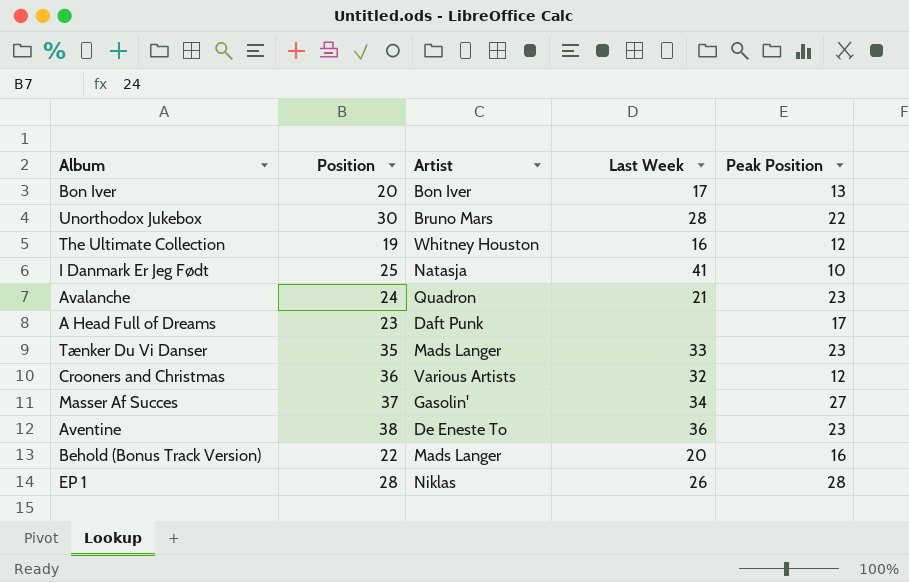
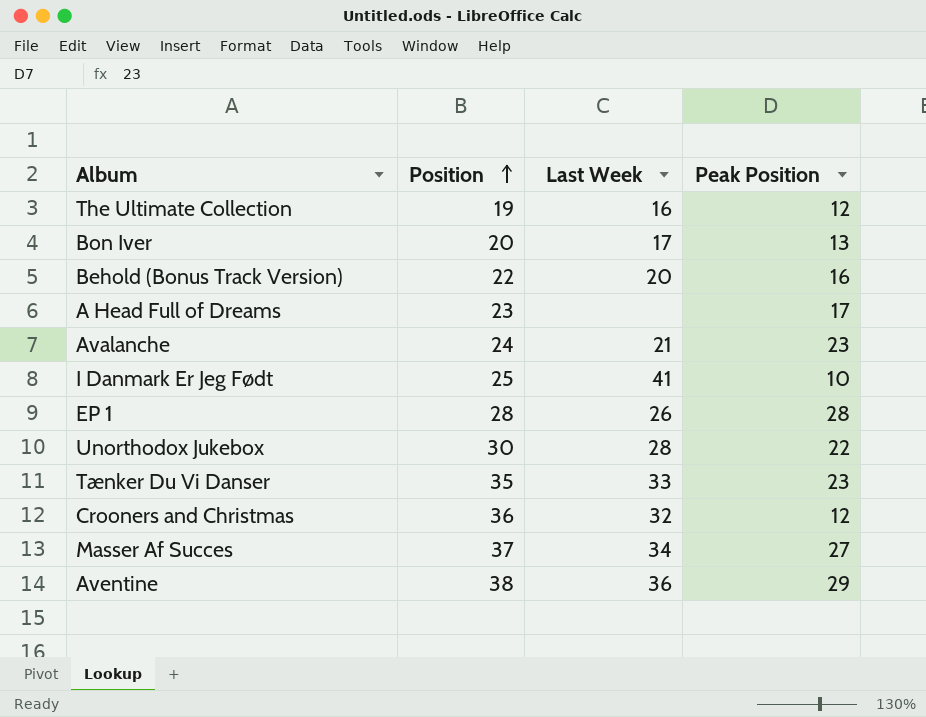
row order: none -> Position ascending
column Artist | position: 3 -> none
Aventine | Peak Position: 23 -> 29

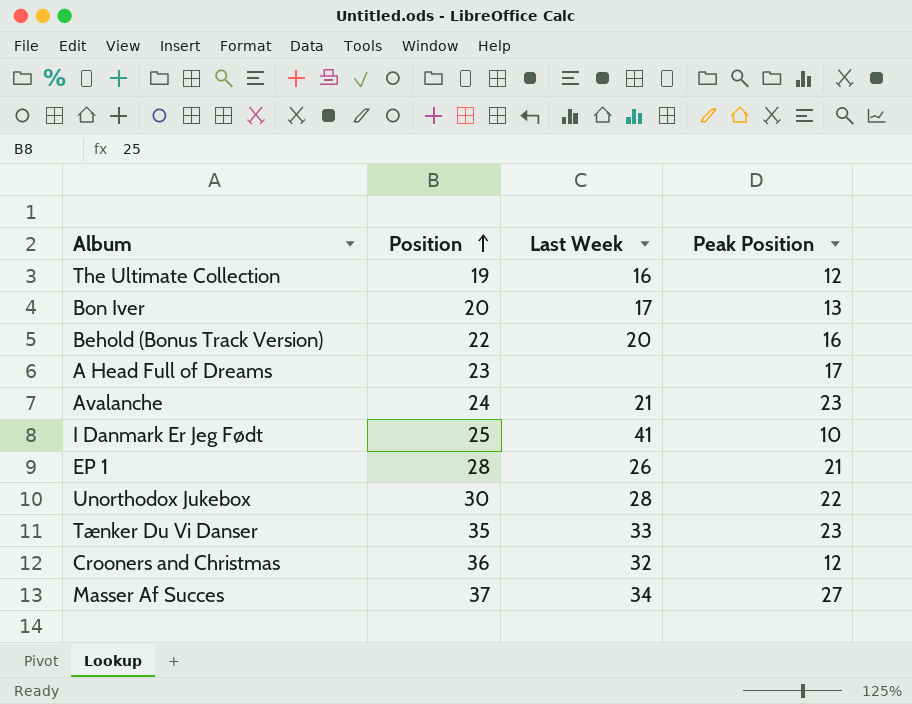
row Aventine: 38 | 36 | 29 -> none
EP 1 | Peak Position: 28 -> 21

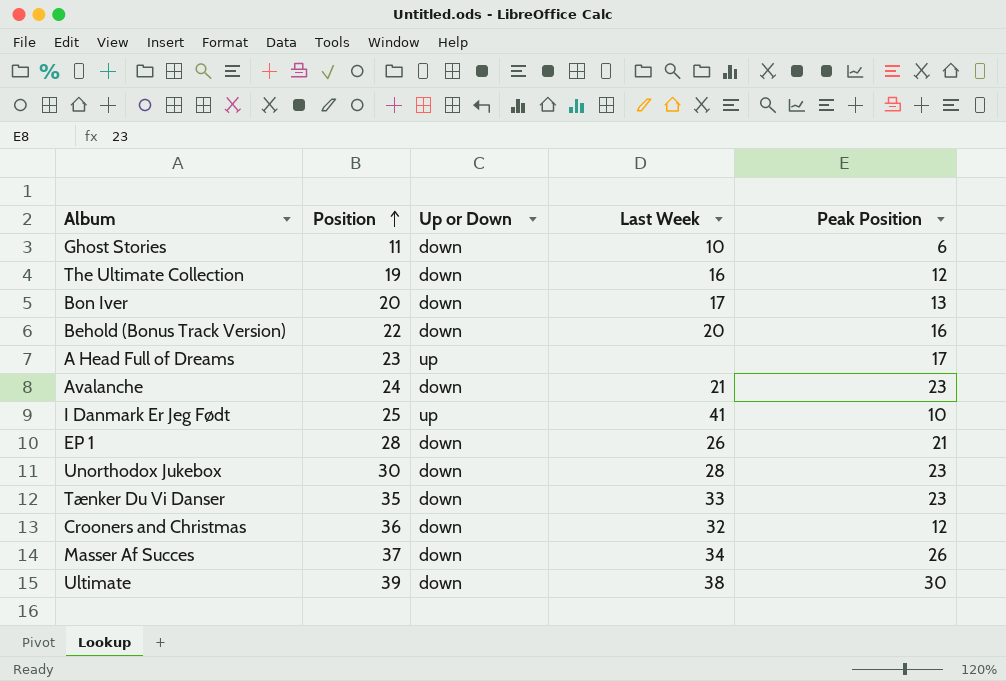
column Up or Down | position: none -> 3
row Ghost Stories: none -> 11 | down | 10 | 6
Unorthodox Jukebox | Peak Position: 22 -> 23
Masser Af Succes | Peak Position: 27 -> 26
row Ultimate: none -> 39 | down | 38 | 30

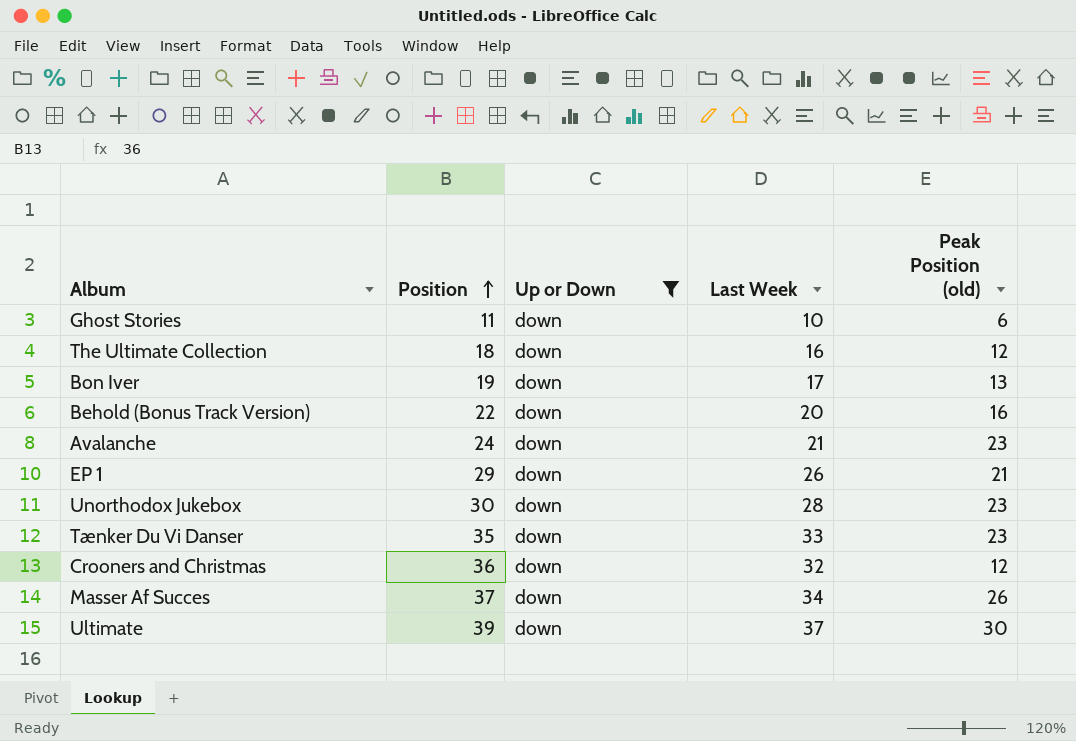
filter: none -> Up or Down = down
column name: Peak Position -> Peak Position (old)
The Ultimate Collection | Position: 19 -> 18
Bon Iver | Position: 20 -> 19
EP 1 | Position: 28 -> 29
Ultimate | Last Week: 38 -> 37

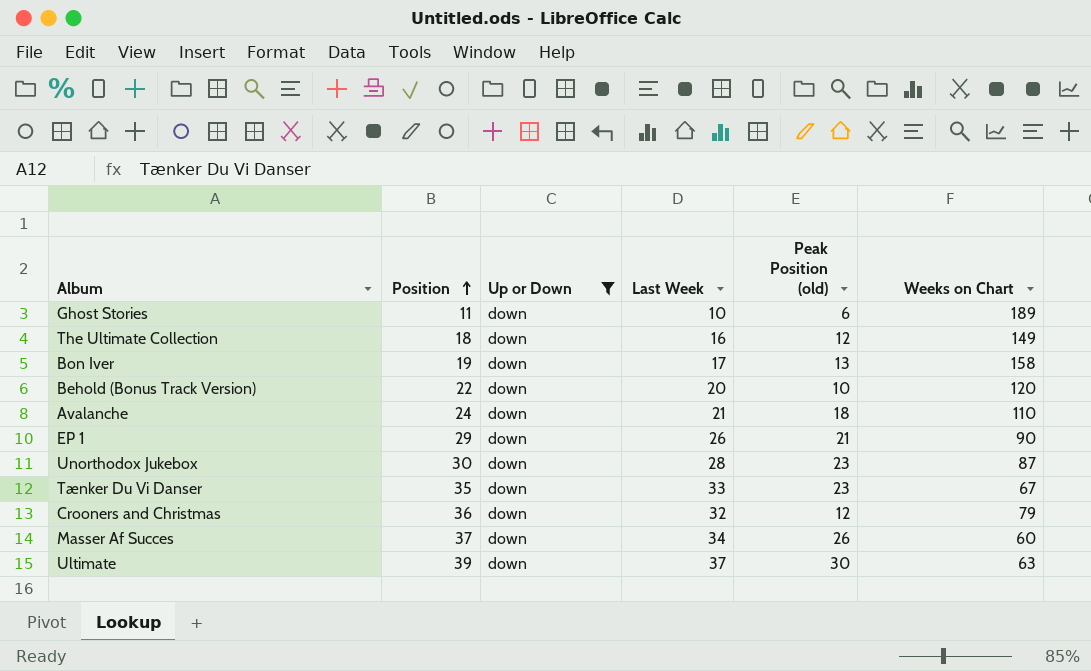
column Weeks on Chart | position: none -> 6
Behold (Bonus Track Version) | Peak Position (old): 16 -> 10
Avalanche | Peak Position (old): 23 -> 18

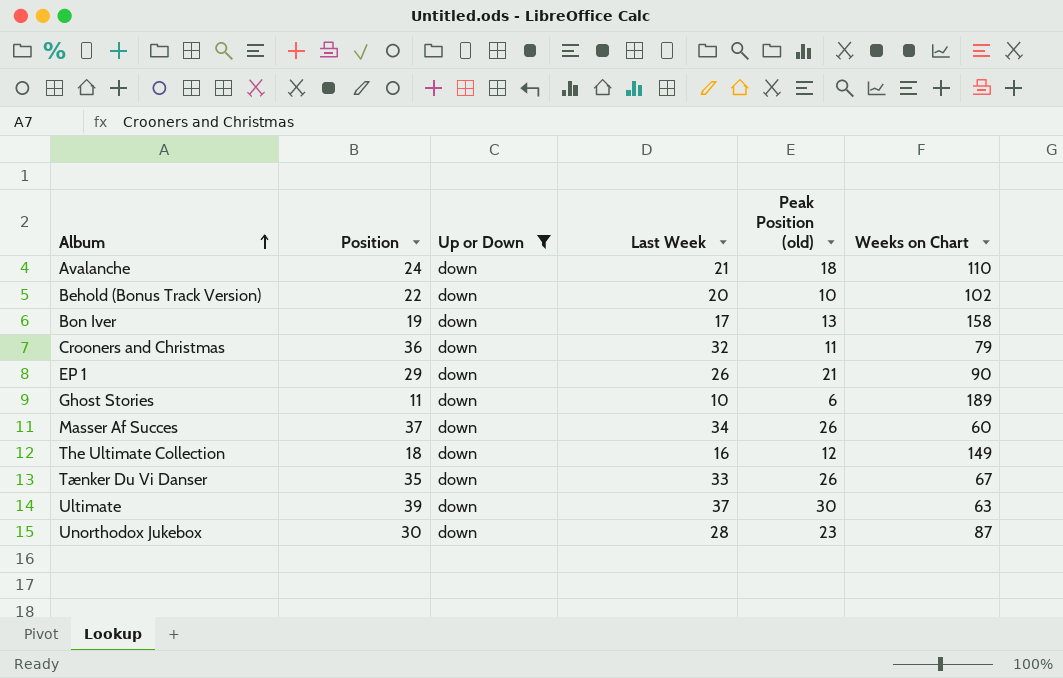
row order: Position ascending -> Album ascending
Behold (Bonus Track Version) | Weeks on Chart: 120 -> 102
Crooners and Christmas | Peak Position (old): 12 -> 11
Tænker Du Vi Danser | Peak Position (old): 23 -> 26

